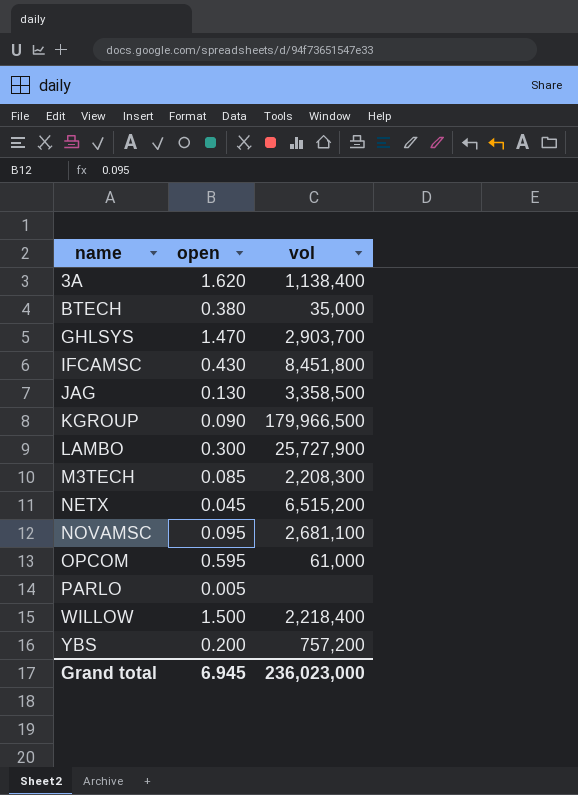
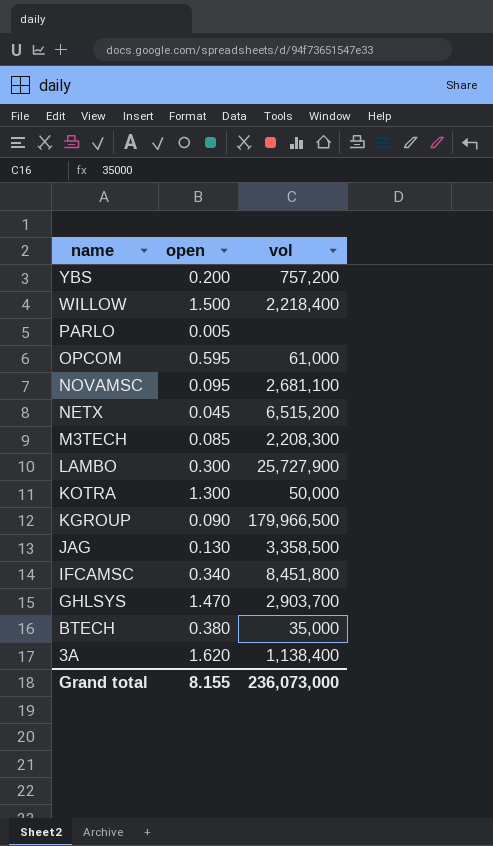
row order: name ascending -> name descending
row KOTRA: none -> 1.300 | 50,000
IFCAMSC | open: 0.430 -> 0.340
Grand total | open: 6.945 -> 8.155
Grand total | vol: 236,023,000 -> 236,073,000

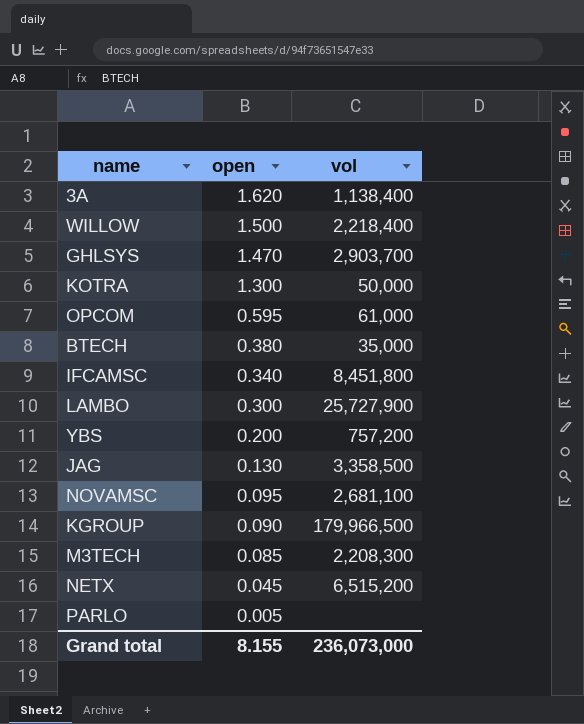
row order: name descending -> open descending

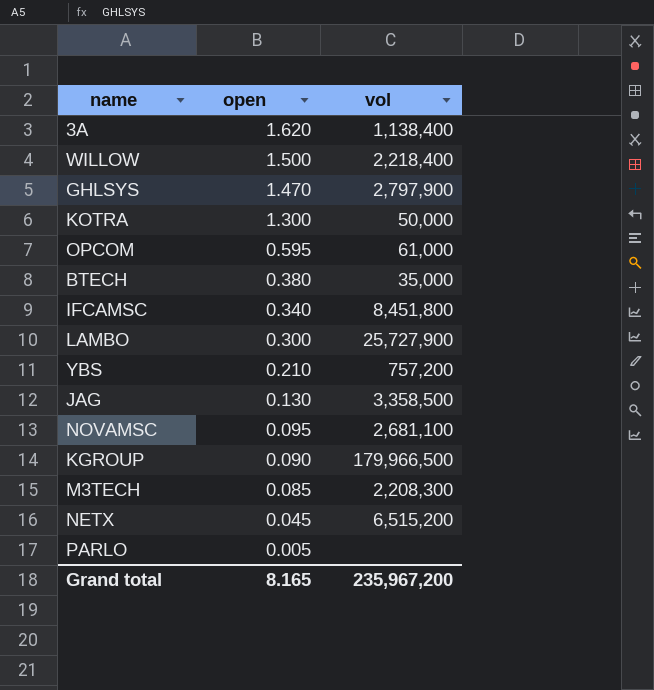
GHLSYS | vol: 2,903,700 -> 2,797,900
YBS | open: 0.200 -> 0.210
Grand total | open: 8.155 -> 8.165
Grand total | vol: 236,073,000 -> 235,967,200

